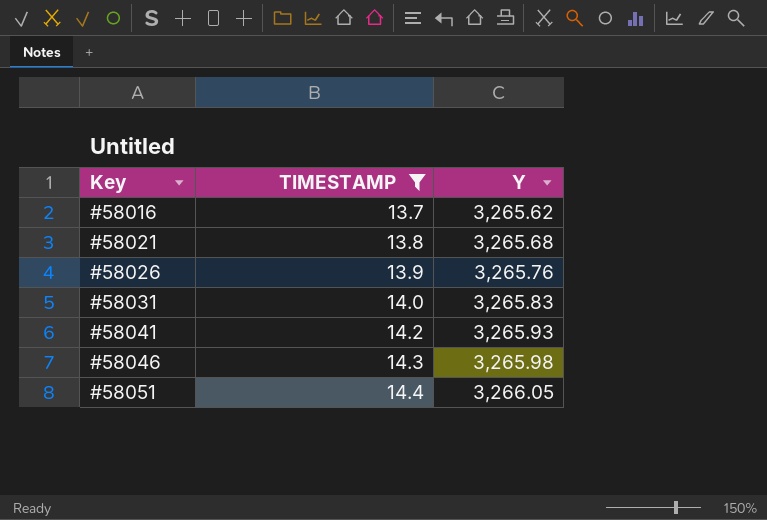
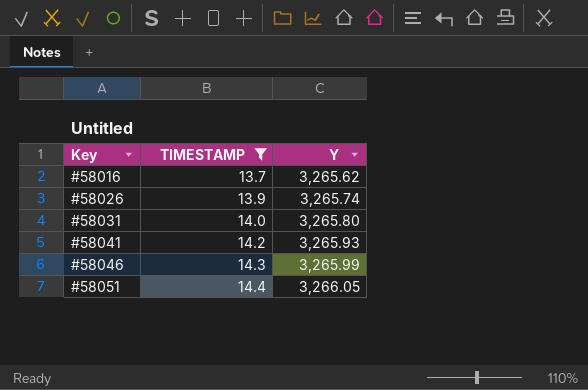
row #58021: 13.8 | 3,265.68 -> none
#58026 | Y: 3,265.76 -> 3,265.74
#58031 | Y: 3,265.83 -> 3,265.80
#58046 | Y: 3,265.98 -> 3,265.99

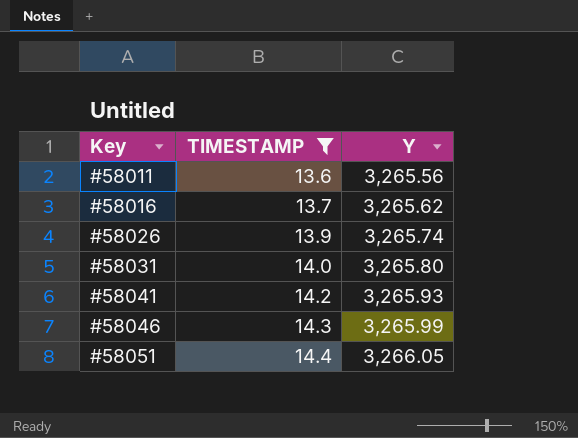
row #58011: none -> 13.6 | 3,265.56

